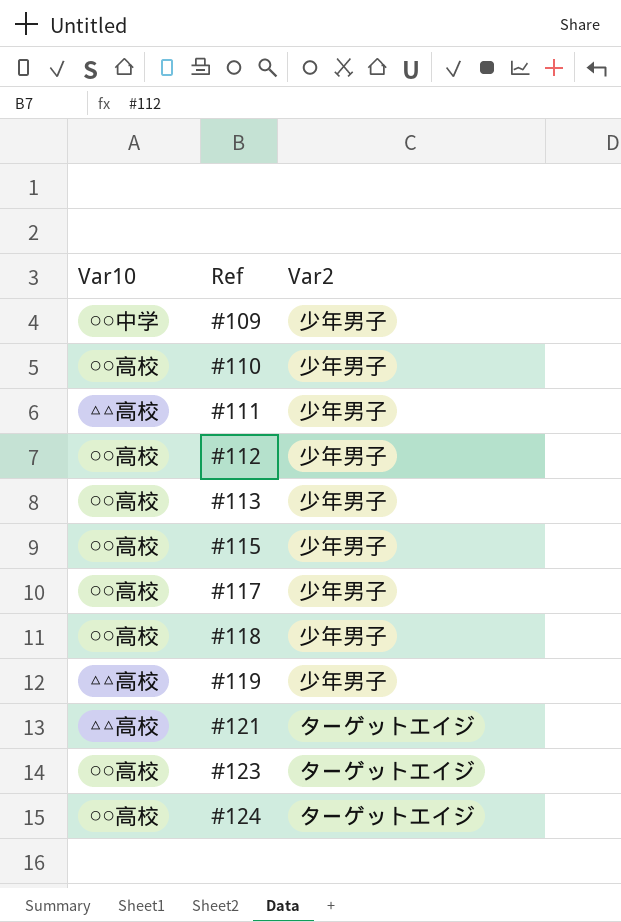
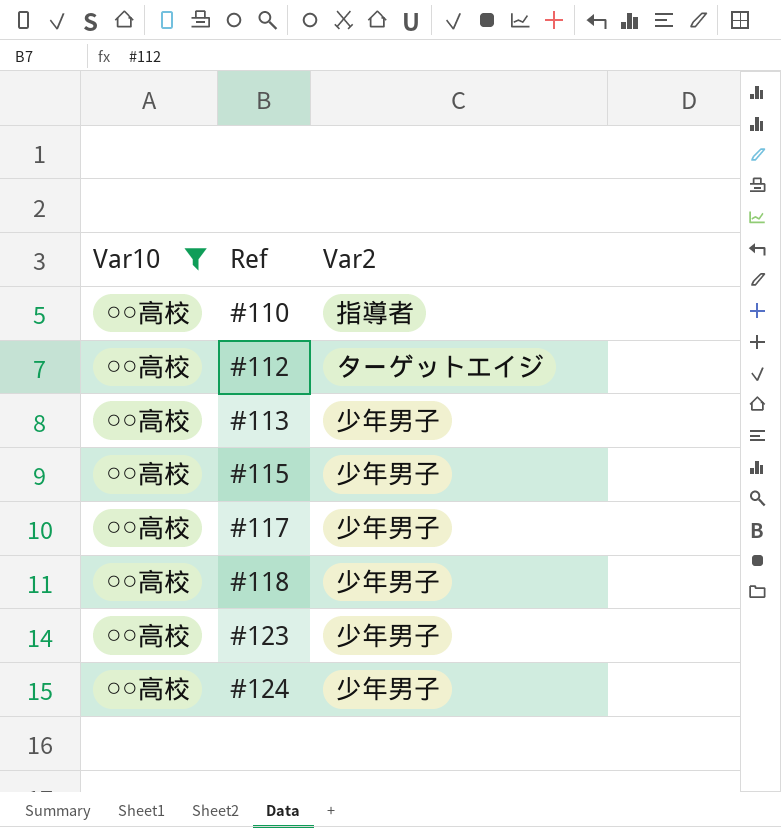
filter: none -> Var10 = ○○高校
#110 | Var2: 少年男子 -> 指導者
#112 | Var2: 少年男子 -> ターゲットエイジ
#123 | Var2: ターゲットエイジ -> 少年男子
#124 | Var2: ターゲットエイジ -> 少年男子

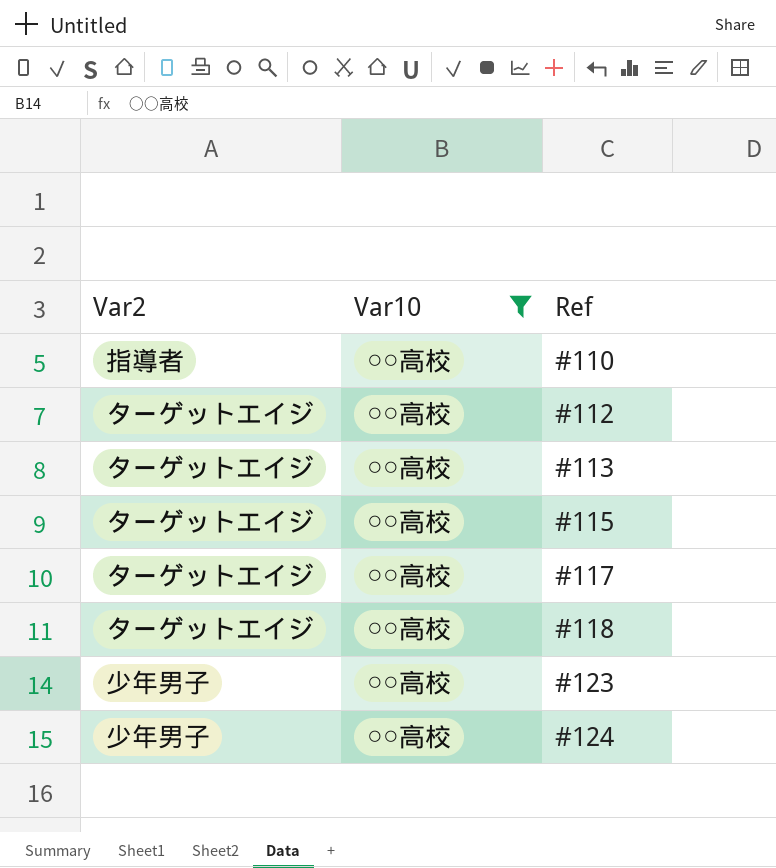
column Var2 | position: 3 -> 1
#113 | Var2: 少年男子 -> ターゲットエイジ
#115 | Var2: 少年男子 -> ターゲットエイジ
#117 | Var2: 少年男子 -> ターゲットエイジ
#118 | Var2: 少年男子 -> ターゲットエイジ

